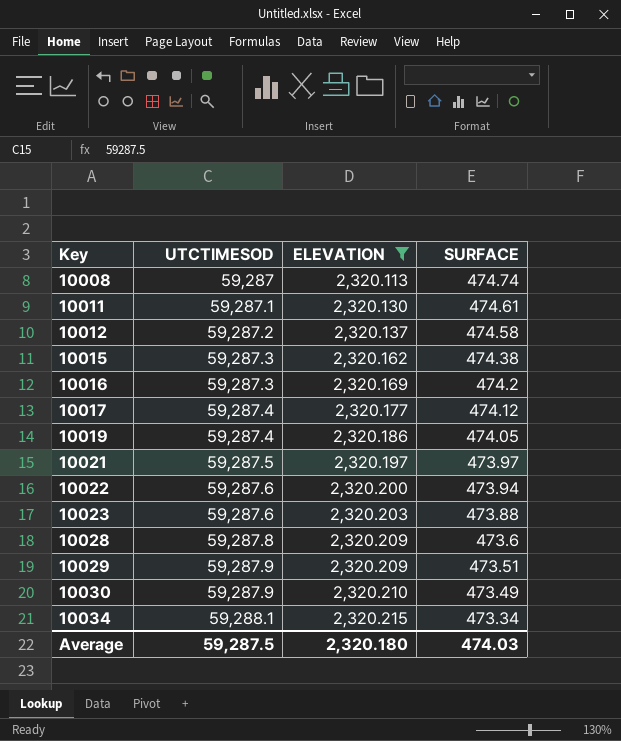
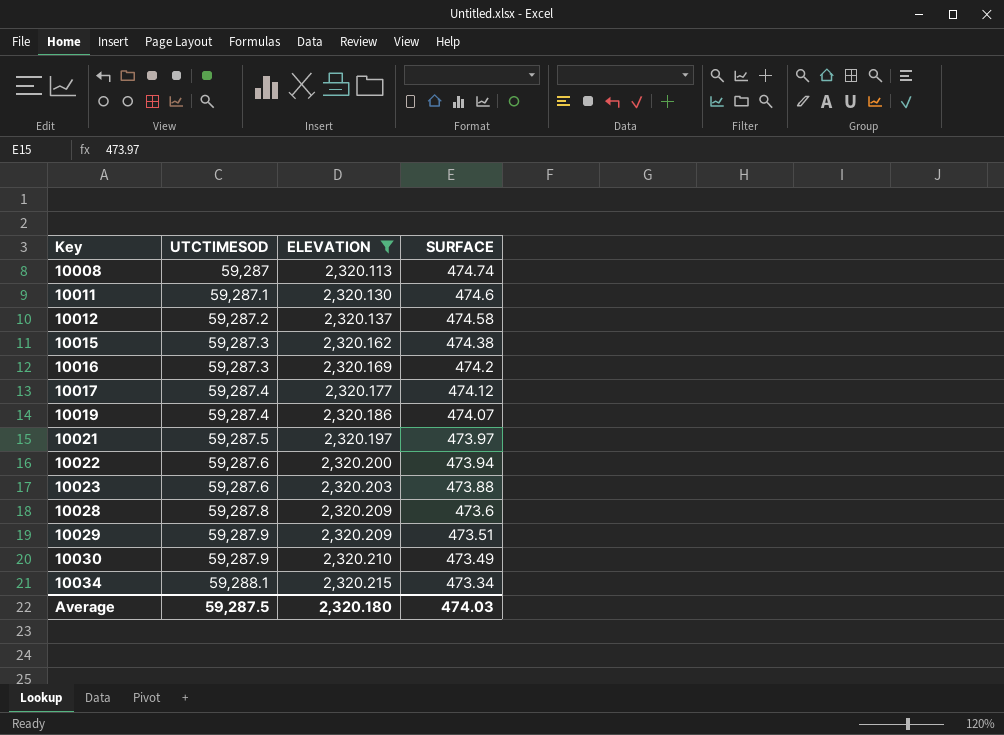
10011 | SURFACE: 474.61 -> 474.6
10019 | SURFACE: 474.05 -> 474.07

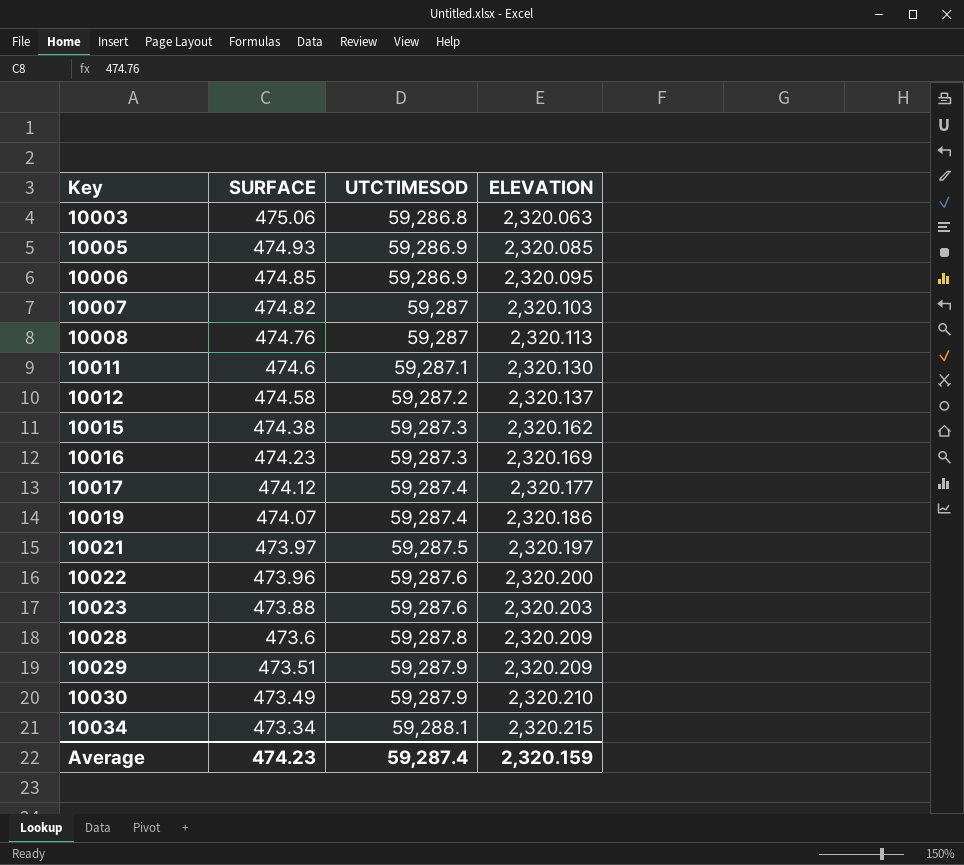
filter: ELEVATION >= 2,320.113 -> none
column SURFACE | position: 4 -> 2
10008 | SURFACE: 474.74 -> 474.76
10016 | SURFACE: 474.2 -> 474.23
10022 | SURFACE: 473.94 -> 473.96
Average | SURFACE: 474.03 -> 474.23
Average | UTCTIMESOD: 59,287.5 -> 59,287.4
Average | ELEVATION: 2,320.180 -> 2,320.159

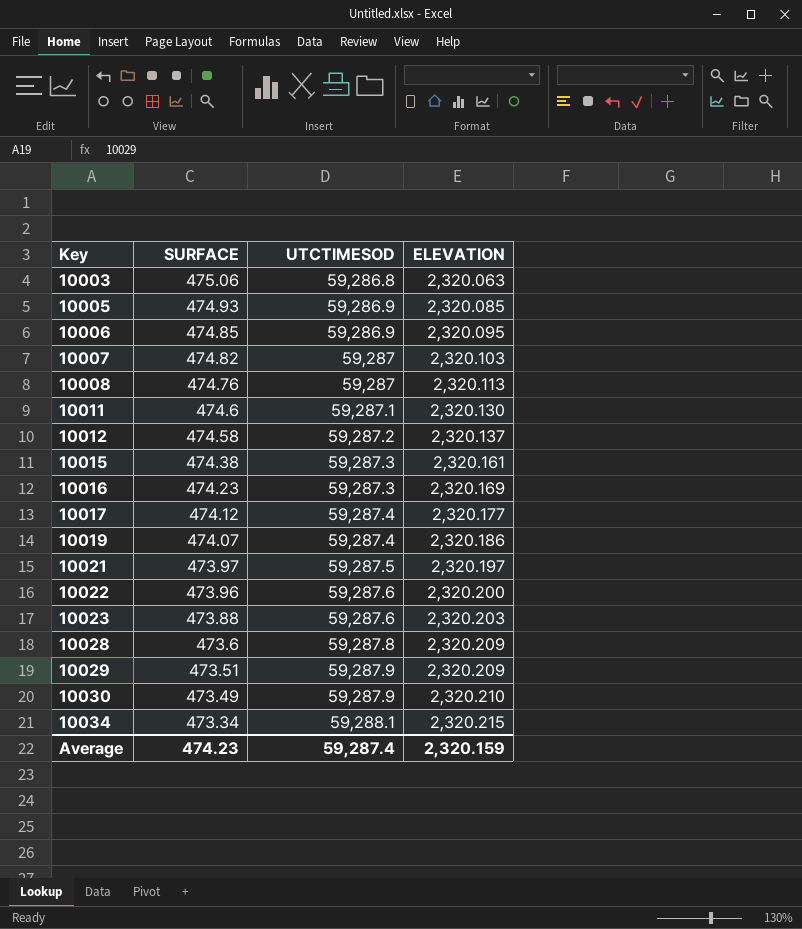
10015 | ELEVATION: 2,320.162 -> 2,320.161

